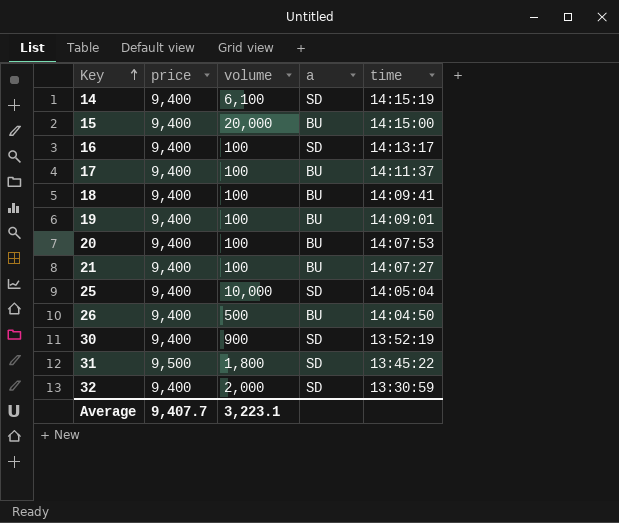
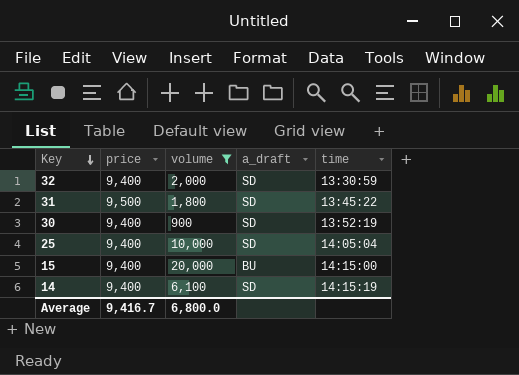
filter: none -> volume >= 900
row order: Key ascending -> Key descending
column name: a -> a_draft
Average | price: 9,407.7 -> 9,416.7
Average | volume: 3,223.1 -> 6,800.0

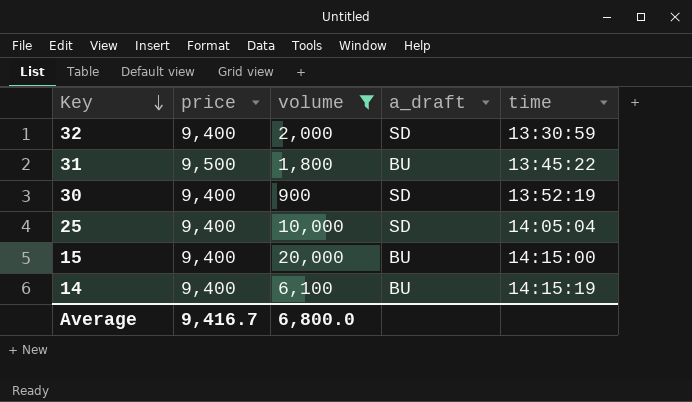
31 | a_draft: SD -> BU
14 | a_draft: SD -> BU

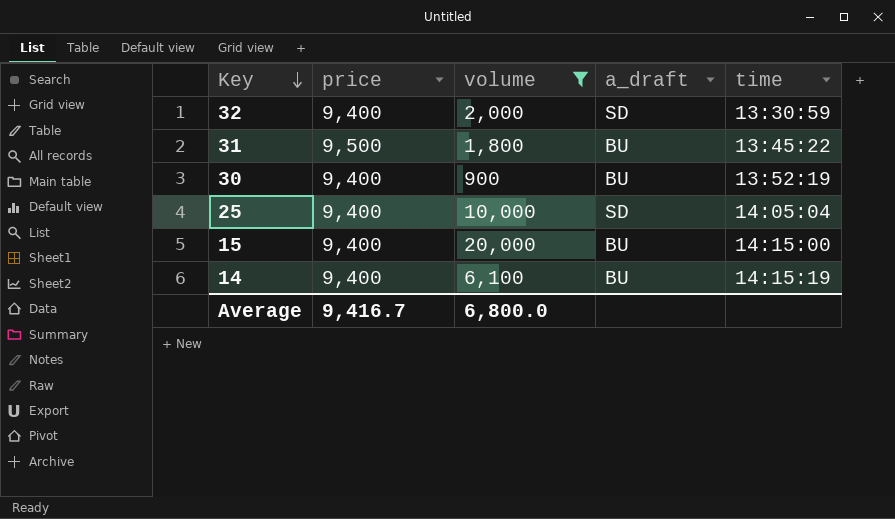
30 | a_draft: SD -> BU

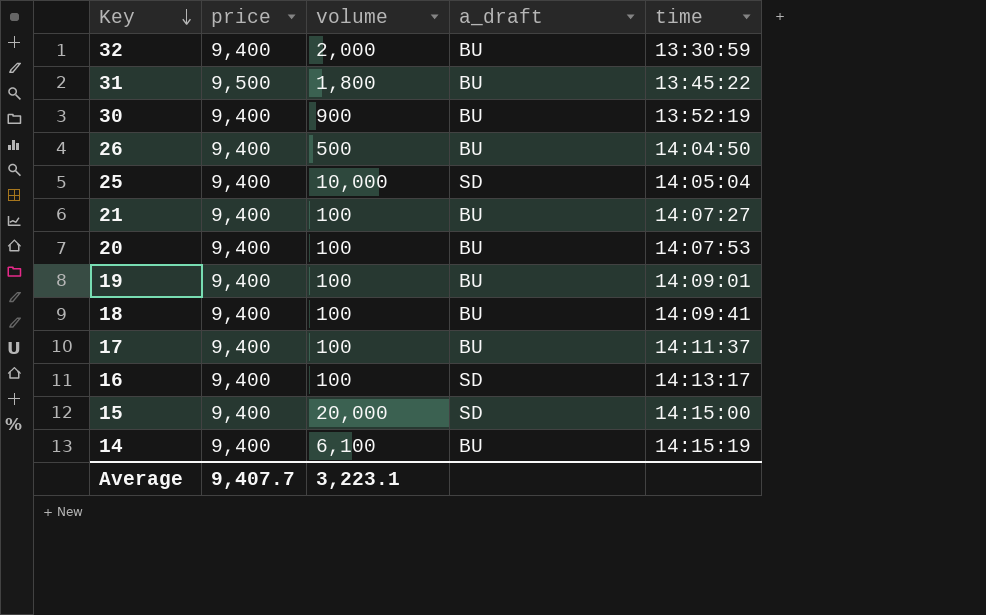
filter: volume >= 900 -> none
32 | a_draft: SD -> BU
15 | a_draft: BU -> SD
Average | price: 9,416.7 -> 9,407.7
Average | volume: 6,800.0 -> 3,223.1

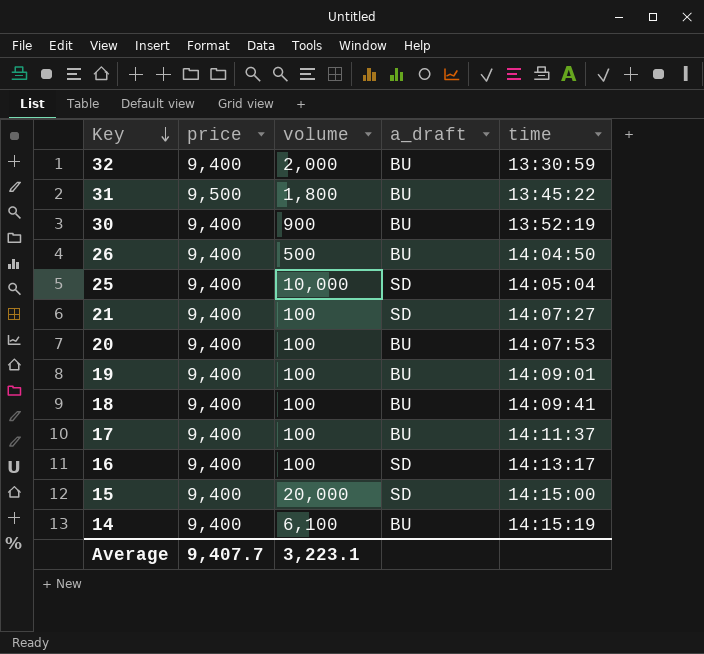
21 | a_draft: BU -> SD

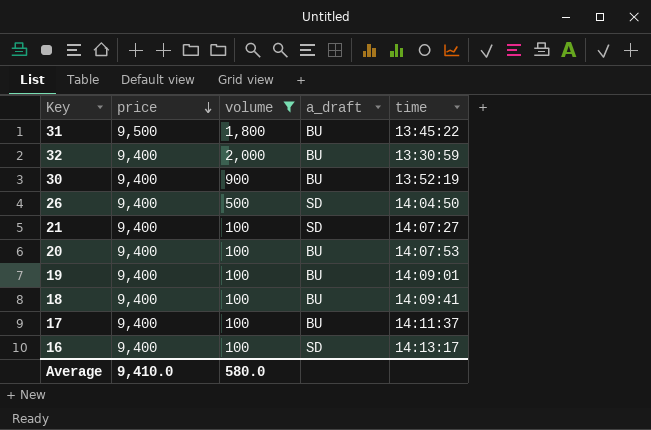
filter: none -> volume <= 2,000
row order: Key descending -> price descending
26 | a_draft: BU -> SD
Average | price: 9,407.7 -> 9,410.0
Average | volume: 3,223.1 -> 580.0

